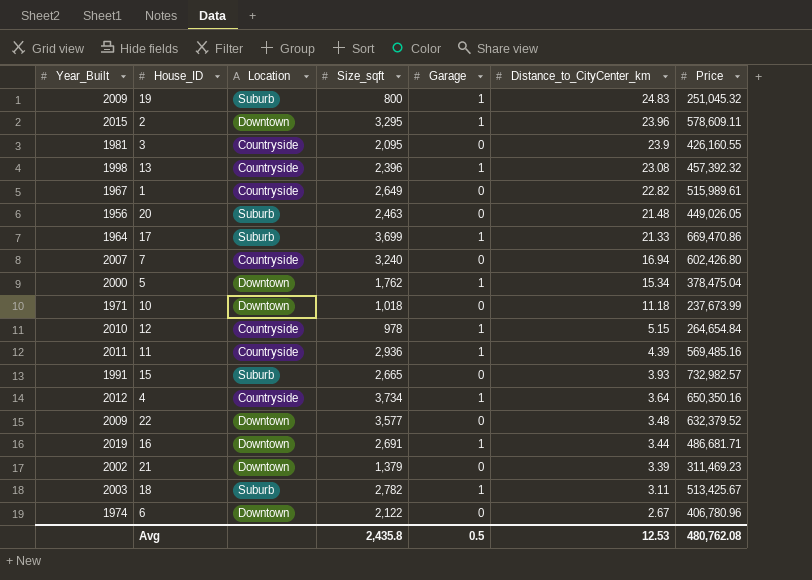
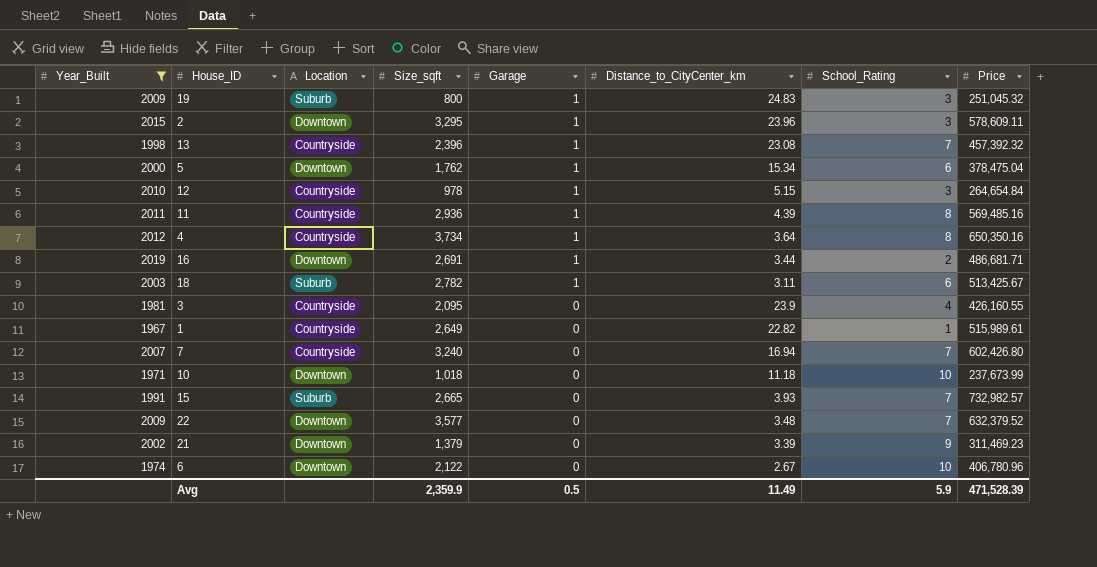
filter: none -> Year_Built >= 1967
row order: Distance_to_CityCenter_km descending -> Garage descending
column School_Rating | position: none -> 7
Avg | Size_sqft: 2,435.8 -> 2,359.9
Avg | Distance_to_CityCenter_km: 12.53 -> 11.49
Avg | Price: 480,762.08 -> 471,528.39

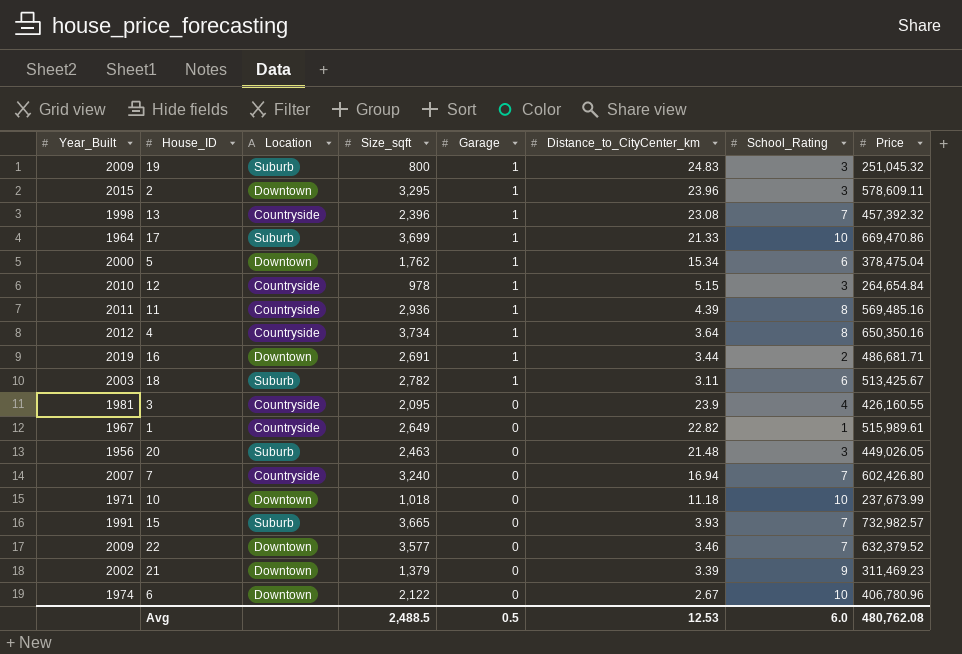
filter: Year_Built >= 1967 -> none
15 | Size_sqft: 2,665 -> 3,665
22 | Distance_to_CityCenter_km: 3.48 -> 3.46
Avg | Size_sqft: 2,359.9 -> 2,488.5
Avg | Distance_to_CityCenter_km: 11.49 -> 12.53
Avg | School_Rating: 5.9 -> 6.0
Avg | Price: 471,528.39 -> 480,762.08

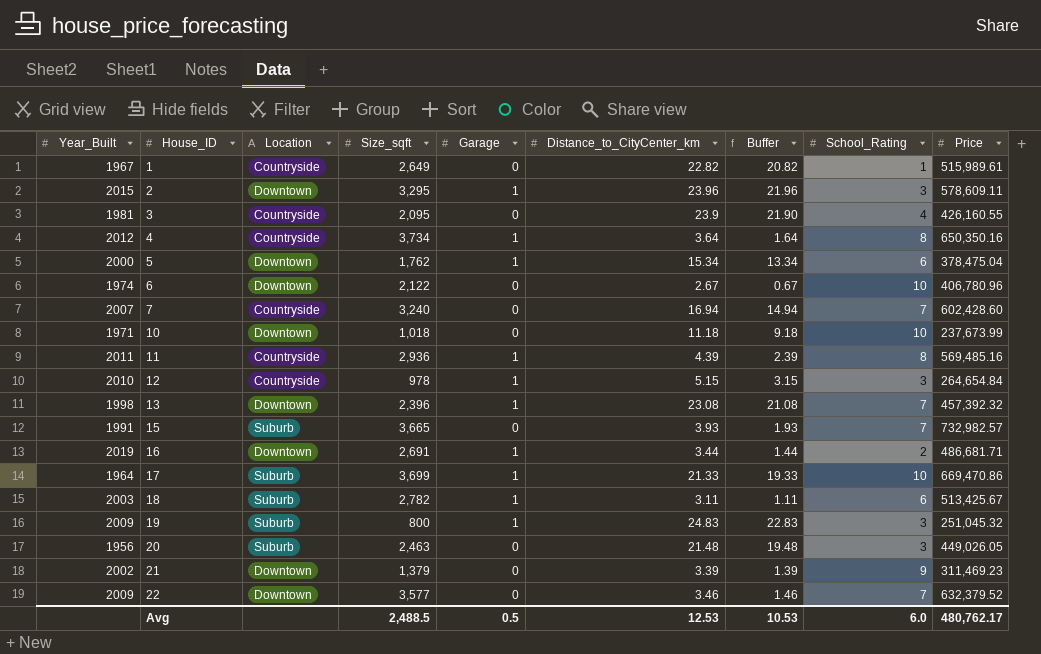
row order: Garage descending -> House_ID ascending
column Buffer | formula: none -> [Distance_to_CityCenter_km] - 2
7 | Price: 602,426.80 -> 602,428.60
13 | Location: Countryside -> Downtown
Avg | Price: 480,762.08 -> 480,762.17

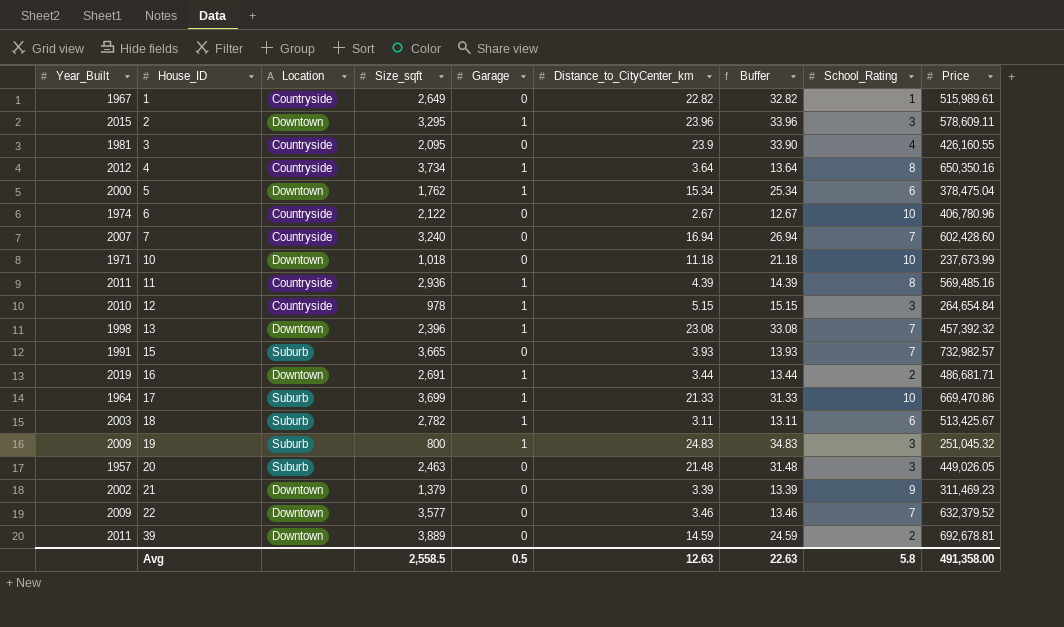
column Buffer | formula: [Distance_to_CityCenter_km] - 2 -> [Distance_to_CityCenter_km] + 10
6 | Location: Downtown -> Countryside
20 | Year_Built: 1956 -> 1957
row 39: none -> 2011 | Downtown | 3,889 | 0 | 14.59 | 24.59 | 2 | 692,678.81
Avg | Size_sqft: 2,488.5 -> 2,558.5
Avg | Distance_to_CityCenter_km: 12.53 -> 12.63
Avg | Buffer: 10.53 -> 22.63
Avg | School_Rating: 6.0 -> 5.8
Avg | Price: 480,762.17 -> 491,358.00

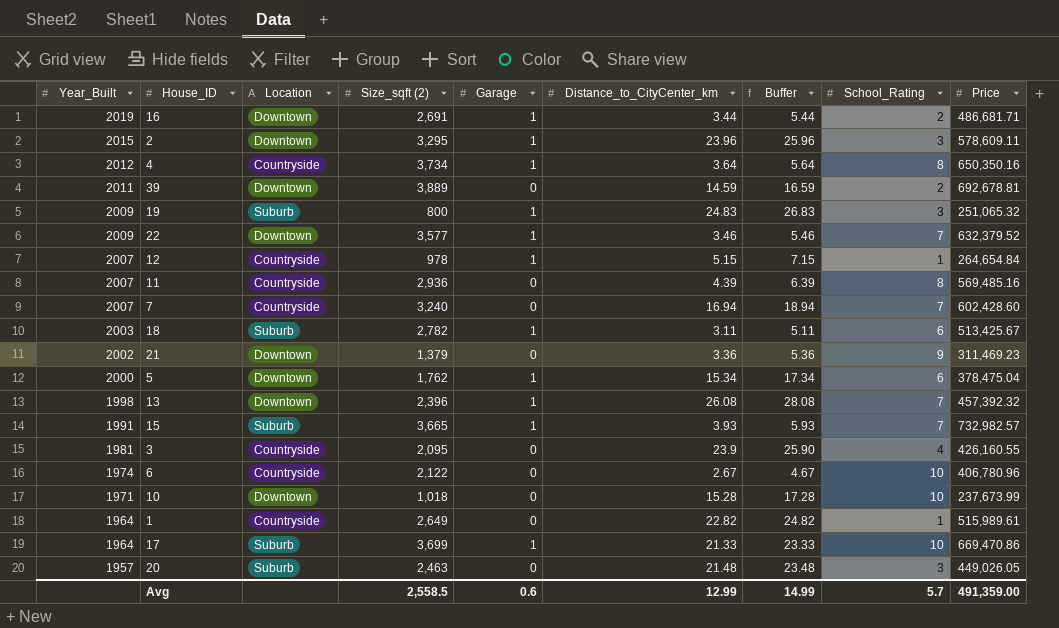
row order: House_ID ascending -> Year_Built descending
column name: Size_sqft -> Size_sqft (2)
column Buffer | formula: [Distance_to_CityCenter_km] + 10 -> [Distance_to_CityCenter_km] + 2
19 | Price: 251,045.32 -> 251,065.32
22 | Garage: 0 -> 1
12 | Year_Built: 2010 -> 2007
12 | School_Rating: 3 -> 1
11 | Year_Built: 2011 -> 2007
11 | Garage: 1 -> 0
21 | Distance_to_CityCenter_km: 3.39 -> 3.36
13 | Distance_to_CityCenter_km: 23.08 -> 26.08
15 | Garage: 0 -> 1
10 | Distance_to_CityCenter_km: 11.18 -> 15.28
1 | Year_Built: 1967 -> 1964
Avg | Garage: 0.5 -> 0.6
Avg | Distance_to_CityCenter_km: 12.63 -> 12.99
Avg | Buffer: 22.63 -> 14.99
Avg | School_Rating: 5.8 -> 5.7
Avg | Price: 491,358.00 -> 491,359.00

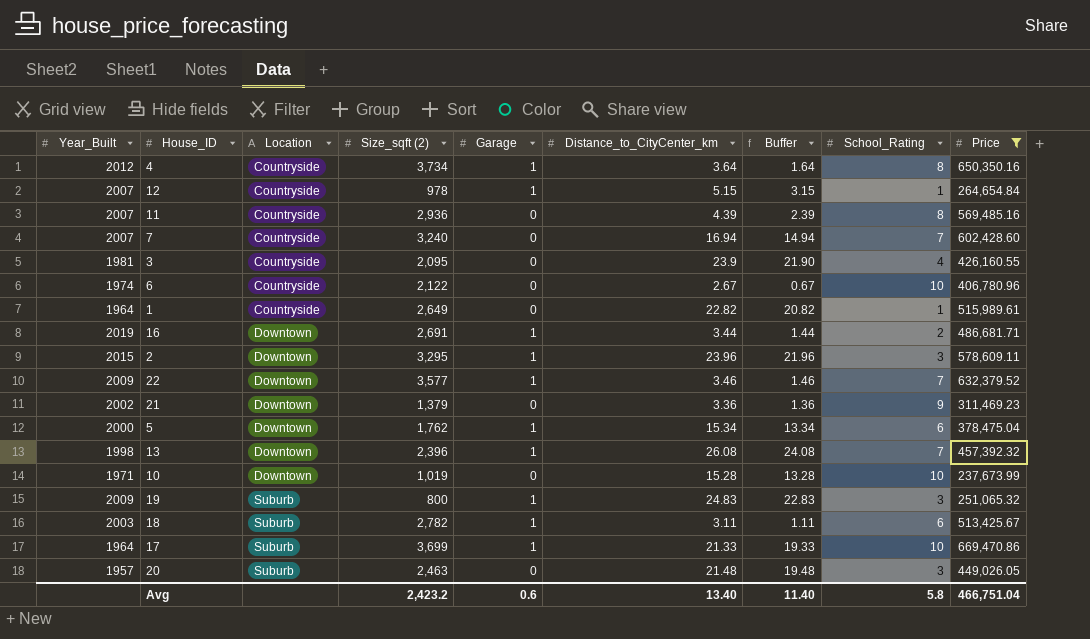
filter: none -> Price <= 669,470.86
row order: Year_Built descending -> Location ascending
column Buffer | formula: [Distance_to_CityCenter_km] + 2 -> [Distance_to_CityCenter_km] - 2
10 | Size_sqft (2): 1,018 -> 1,019
Avg | Size_sqft (2): 2,558.5 -> 2,423.2
Avg | Distance_to_CityCenter_km: 12.99 -> 13.40
Avg | Buffer: 14.99 -> 11.40
Avg | School_Rating: 5.7 -> 5.8
Avg | Price: 491,359.00 -> 466,751.04

